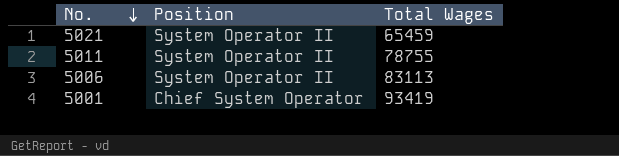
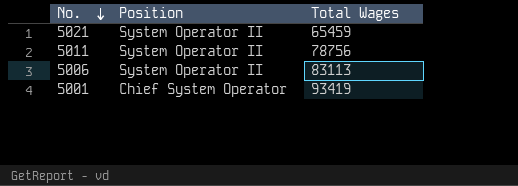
5011 | Total Wages: 78755 -> 78756

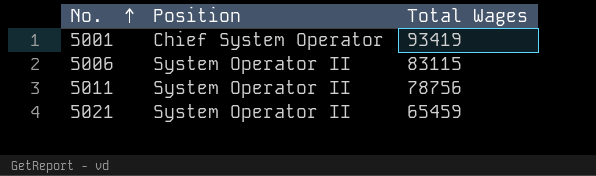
row order: No. descending -> No. ascending
5006 | Total Wages: 83113 -> 83115

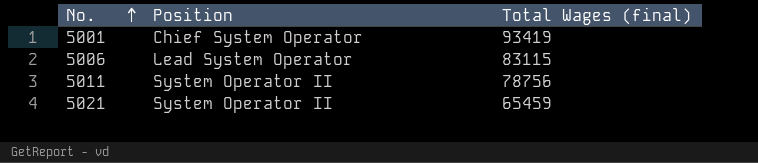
column name: Total Wages -> Total Wages (final)
5006 | Position: System Operator II -> Lead System Operator

